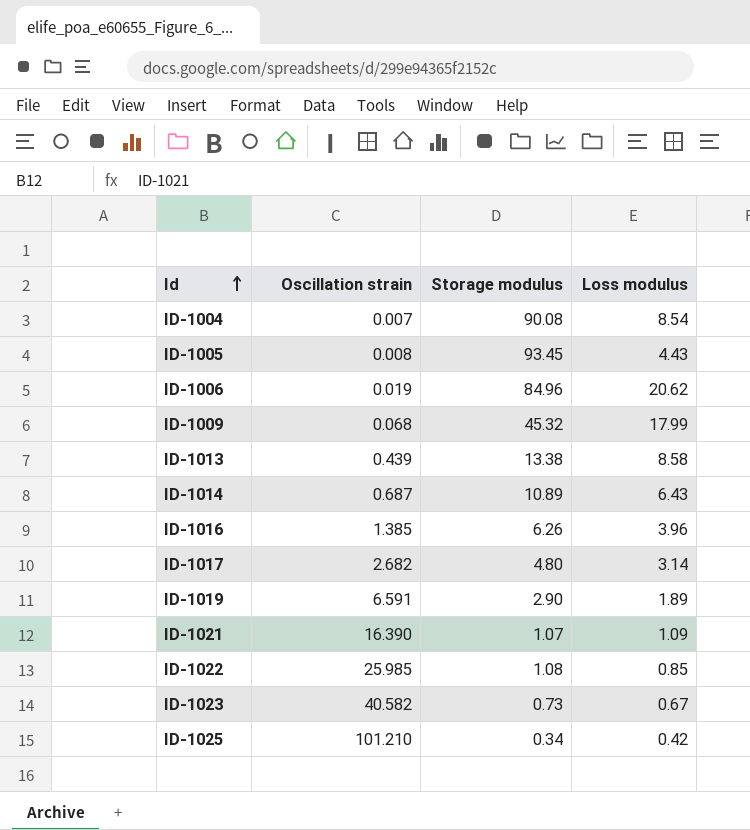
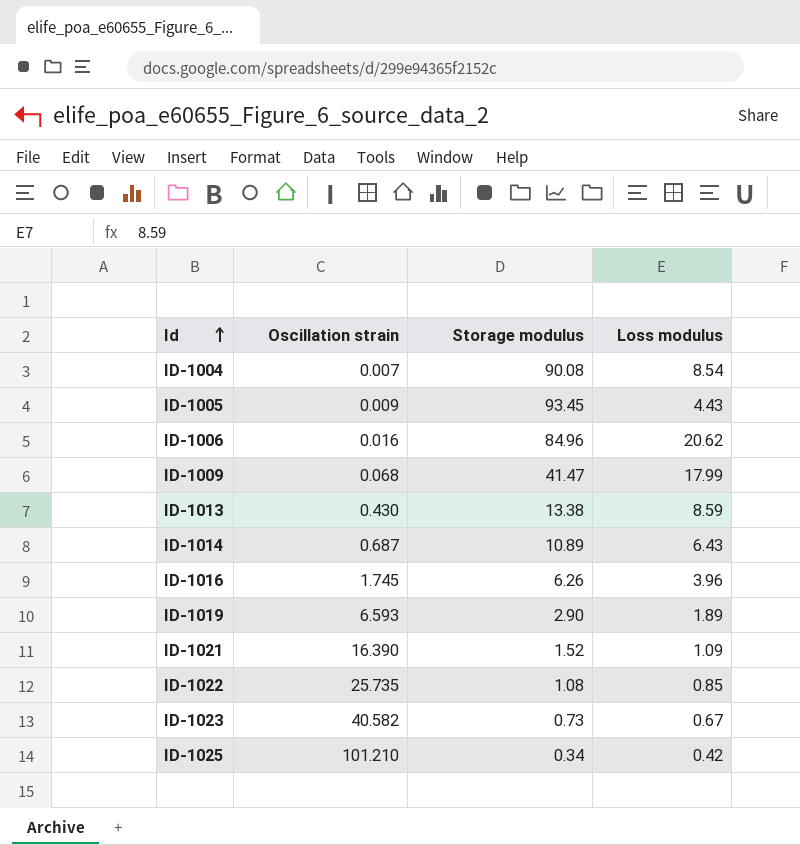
row ID-1017: 2.682 | 4.80 | 3.14 -> none
ID-1005 | Oscillation strain: 0.008 -> 0.009
ID-1006 | Oscillation strain: 0.019 -> 0.016
ID-1009 | Storage modulus: 45.32 -> 41.47
ID-1013 | Oscillation strain: 0.439 -> 0.430
ID-1013 | Loss modulus: 8.58 -> 8.59
ID-1016 | Oscillation strain: 1.385 -> 1.745
ID-1019 | Oscillation strain: 6.591 -> 6.593
ID-1021 | Storage modulus: 1.07 -> 1.52
ID-1022 | Oscillation strain: 25.985 -> 25.735

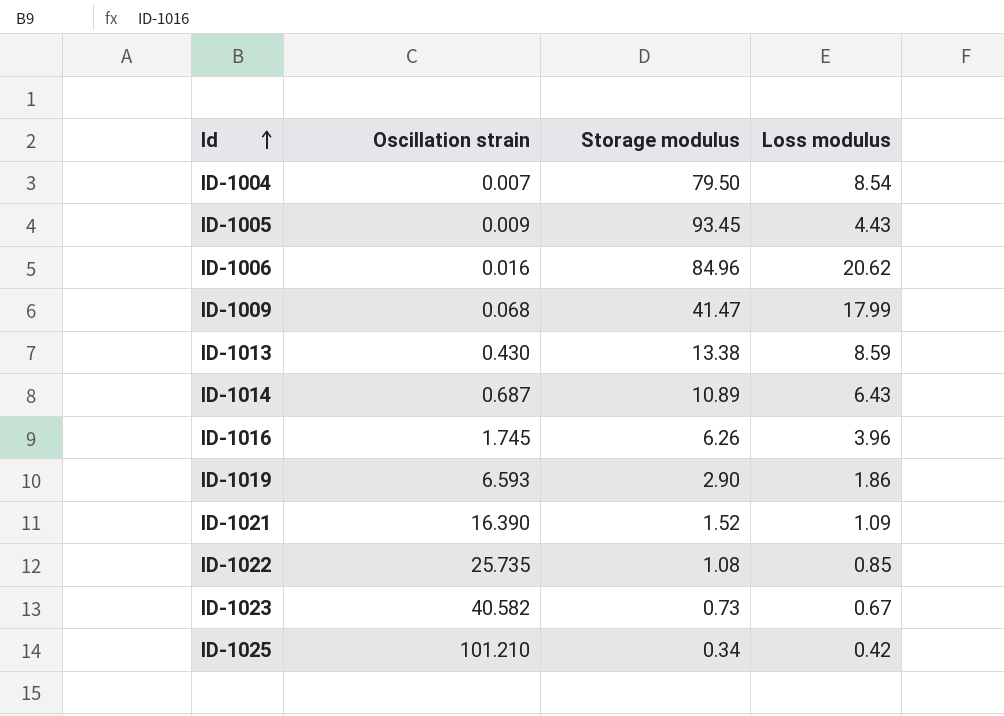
ID-1004 | Storage modulus: 90.08 -> 79.50
ID-1019 | Loss modulus: 1.89 -> 1.86

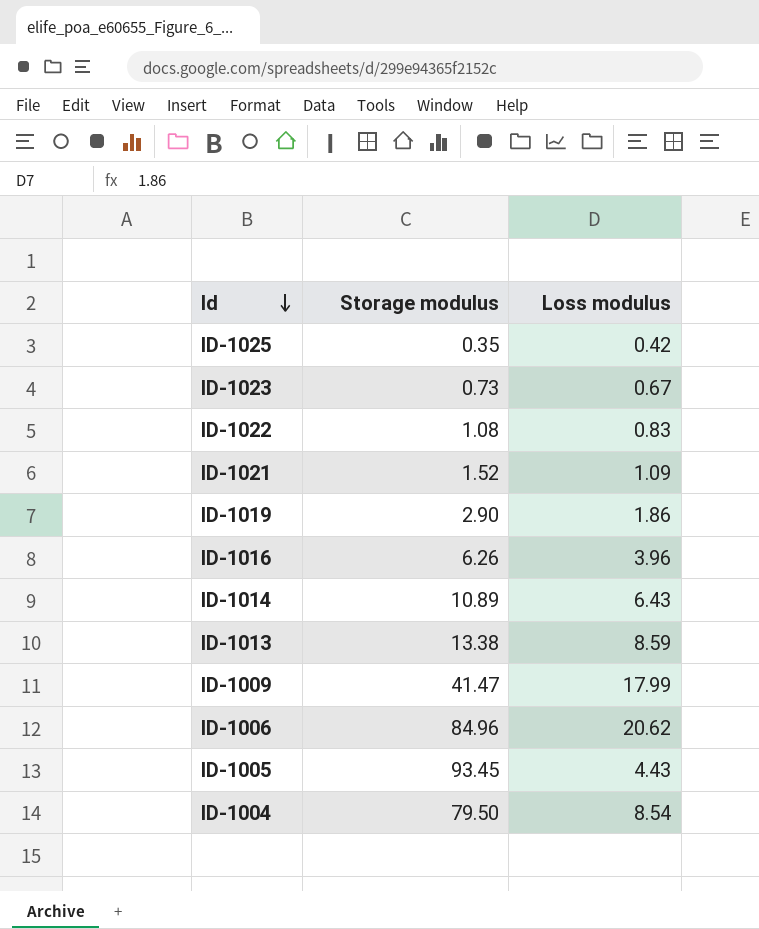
row order: Id ascending -> Id descending
column Oscillation strain | position: 2 -> none
ID-1025 | Storage modulus: 0.34 -> 0.35
ID-1022 | Loss modulus: 0.85 -> 0.83

